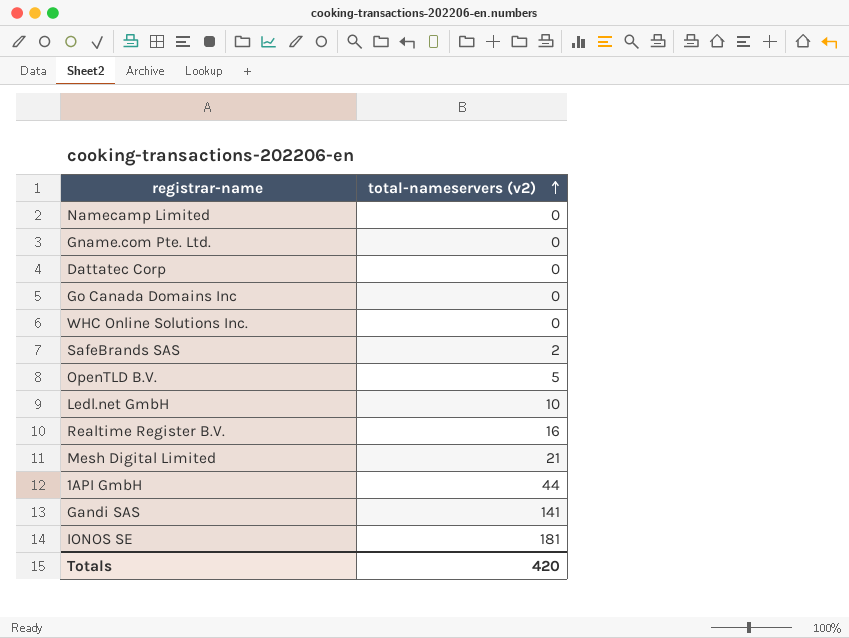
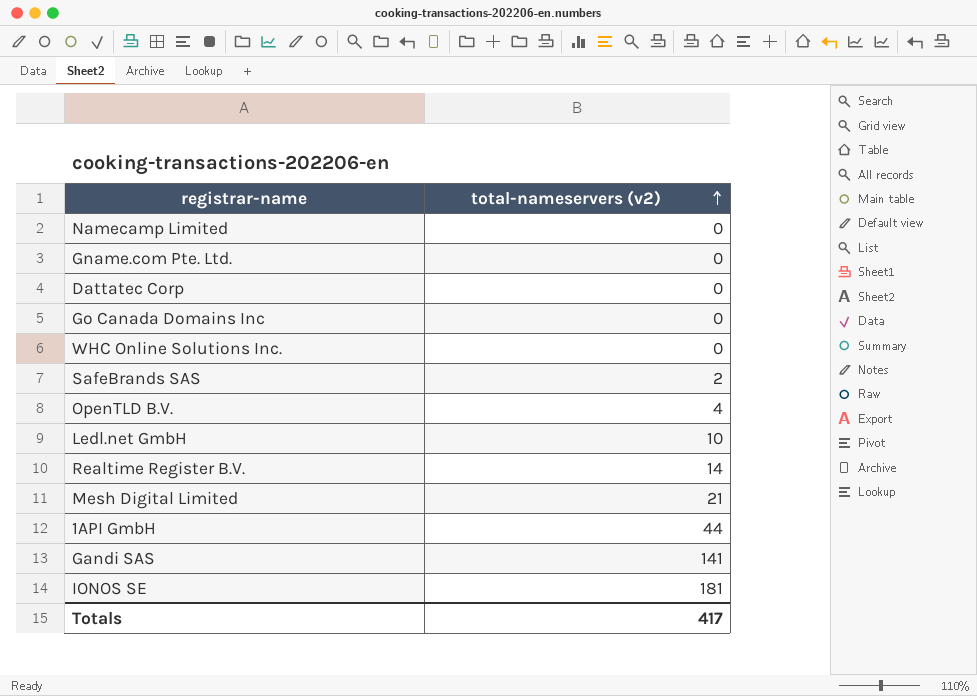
OpenTLD B.V. | total-nameservers (v2): 5 -> 4
Realtime Register B.V. | total-nameservers (v2): 16 -> 14
Totals | total-nameservers (v2): 420 -> 417

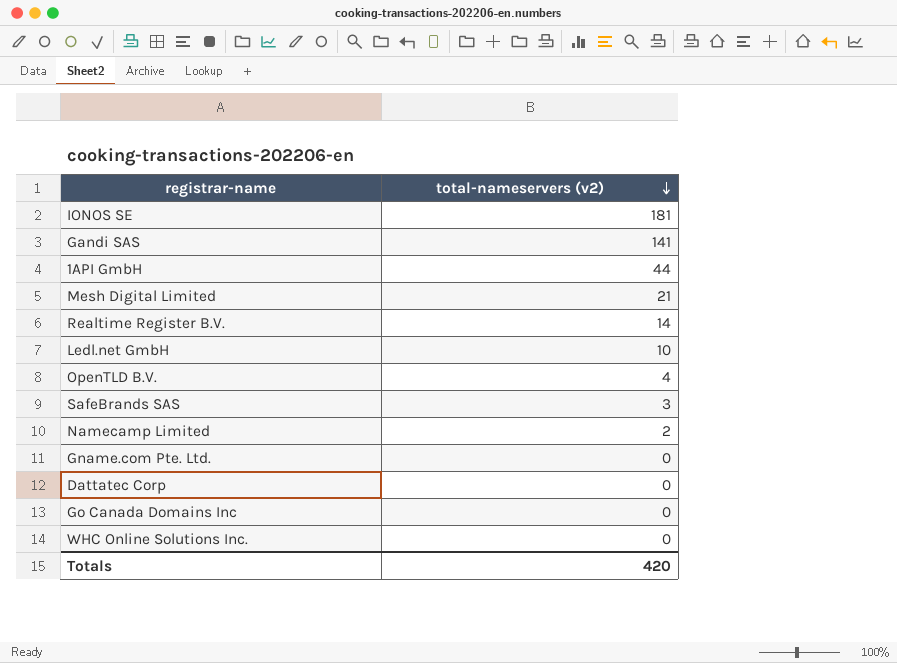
row order: total-nameservers (v2) ascending -> total-nameservers (v2) descending
SafeBrands SAS | total-nameservers (v2): 2 -> 3
Namecamp Limited | total-nameservers (v2): 0 -> 2
Totals | total-nameservers (v2): 417 -> 420

